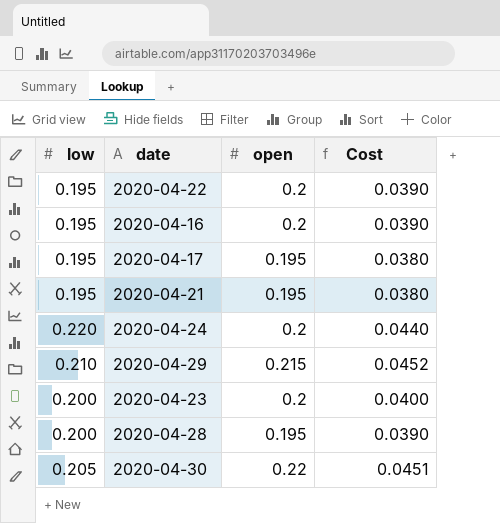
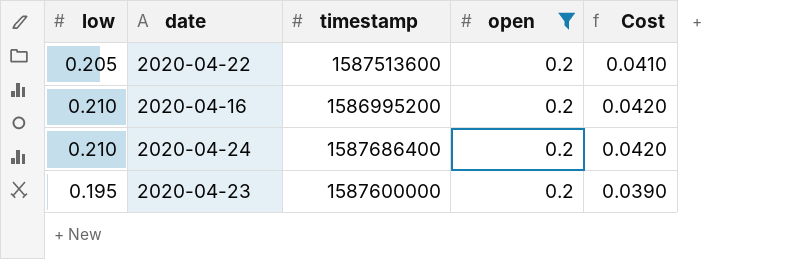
filter: none -> open = 0.2
column timestamp | position: none -> 3
2020-04-22 | low: 0.195 -> 0.205
2020-04-22 | Cost: 0.0390 -> 0.0410
2020-04-16 | low: 0.195 -> 0.210
2020-04-16 | Cost: 0.0390 -> 0.0420
2020-04-24 | low: 0.220 -> 0.210
2020-04-24 | Cost: 0.0440 -> 0.0420
2020-04-23 | low: 0.200 -> 0.195
2020-04-23 | Cost: 0.0400 -> 0.0390

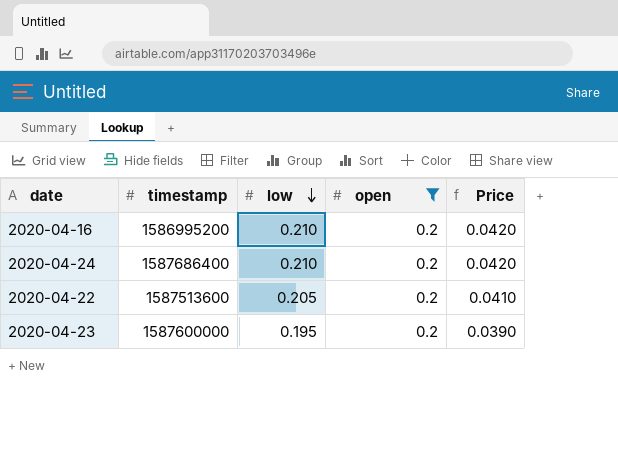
row order: none -> low descending
column low | position: 1 -> 3
column name: Cost -> Price

